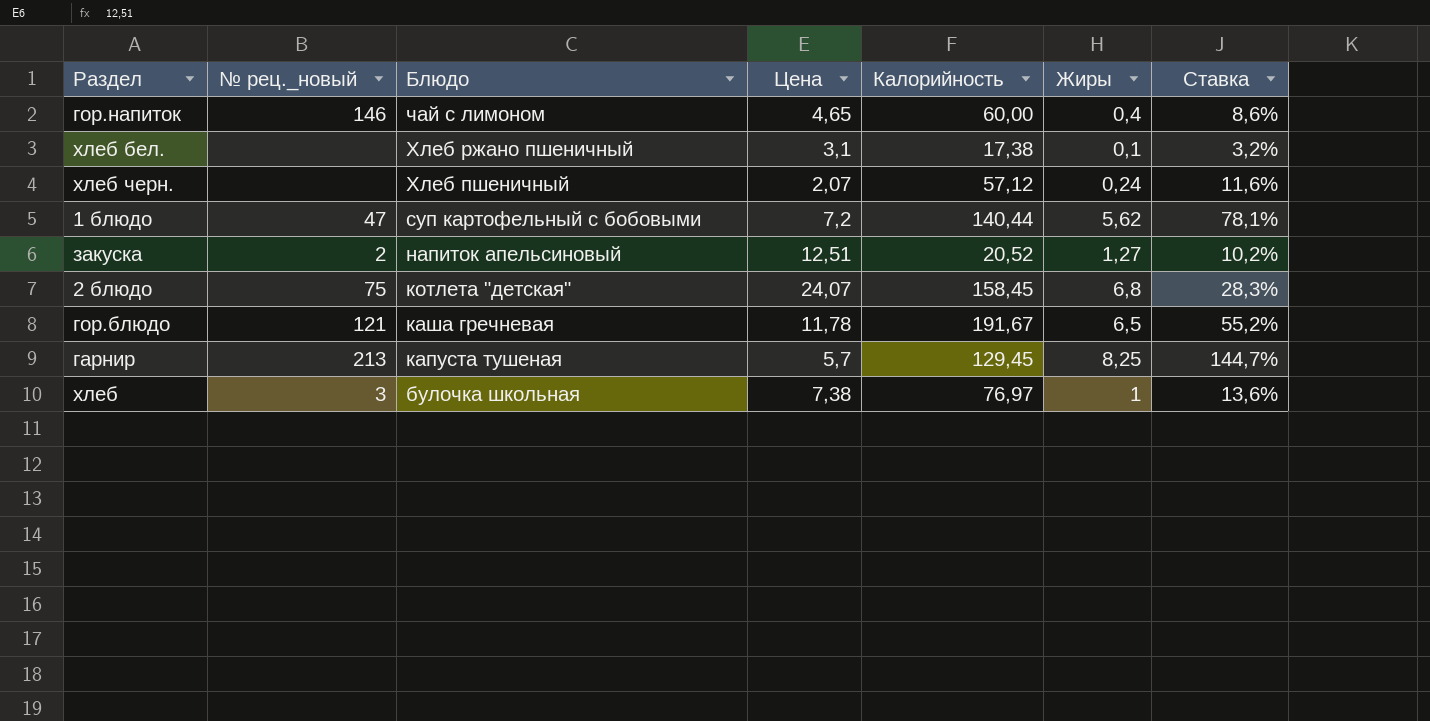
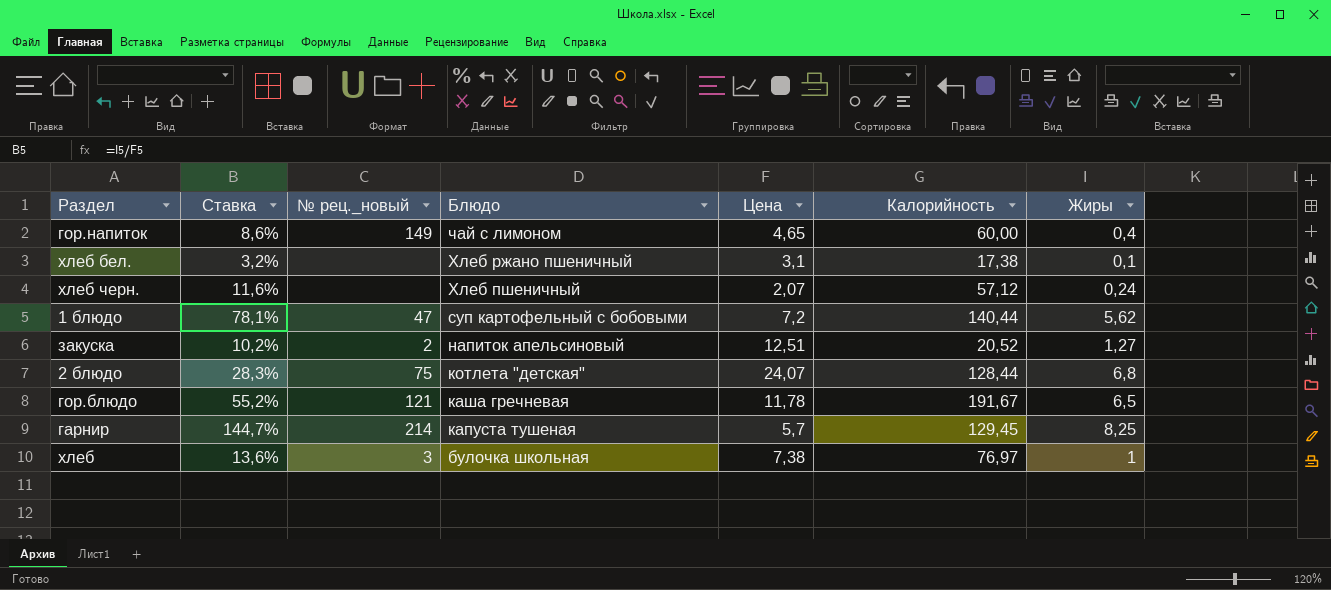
column Ставка | position: 7 -> 2
гор.напиток | № рец._новый: 146 -> 149
2 блюдо | Калорийность: 158,45 -> 128,44
гарнир | № рец._новый: 213 -> 214

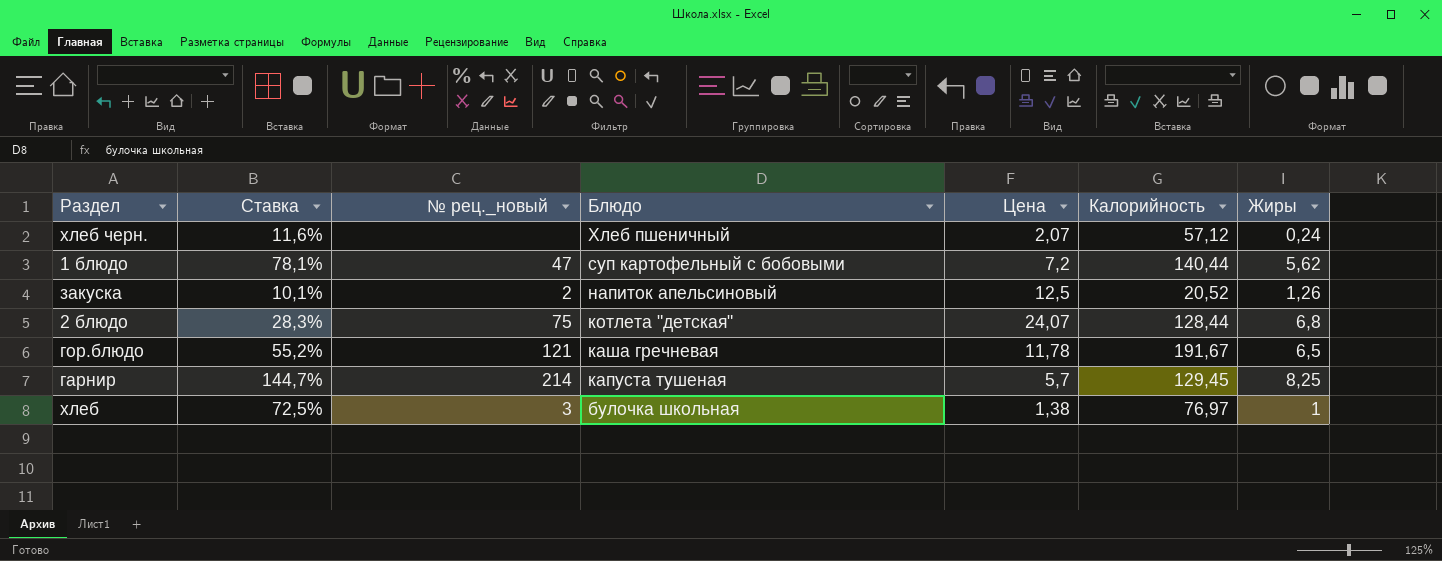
row гор.напиток: 8,6% | 149 | чай с лимоном | 4,65 | 60,00 | 0,4 -> none
row хлеб бел.: 3,2% | none | Хлеб ржано пшеничный | 3,1 | 17,38 | 0,1 -> none
закуска | Ставка: 10,2% -> 10,1%
закуска | Цена: 12,51 -> 12,5
закуска | Жиры: 1,27 -> 1,26
хлеб | Ставка: 13,6% -> 72,5%
хлеб | Цена: 7,38 -> 1,38

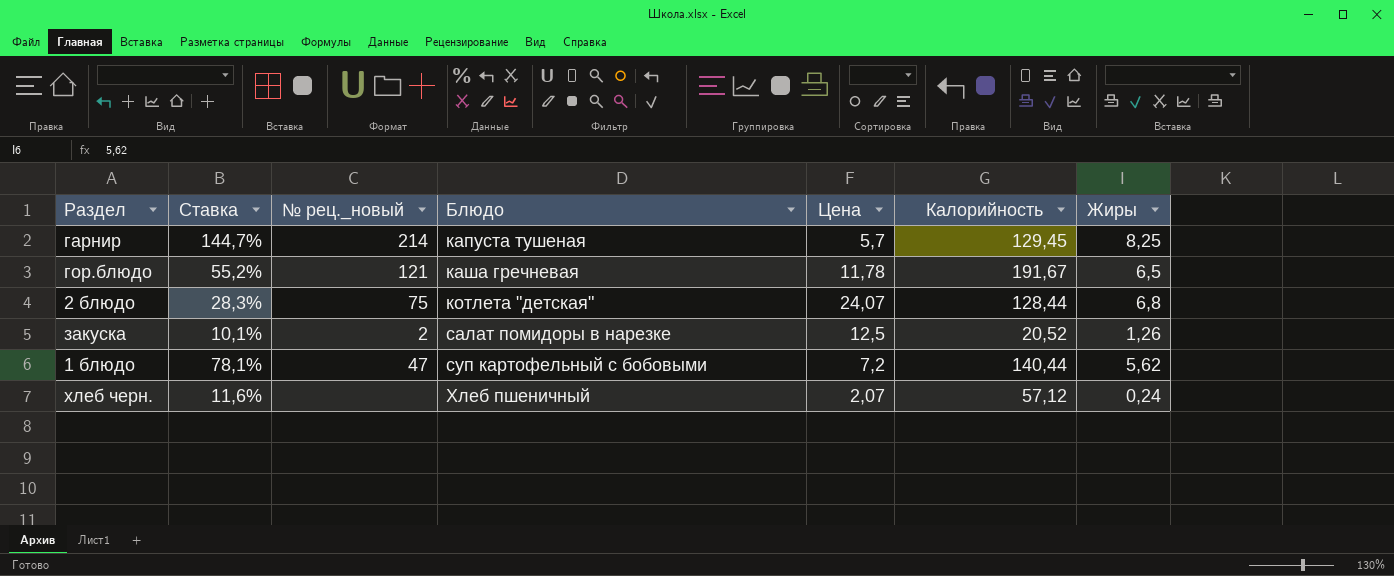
row order: Блюдо descending -> Блюдо ascending
row хлеб: 72,5% | 3 | булочка школьная | 1,38 | 76,97 | 1 -> none
закуска | Блюдо: напиток апельсиновый -> салат помидоры в нарезке

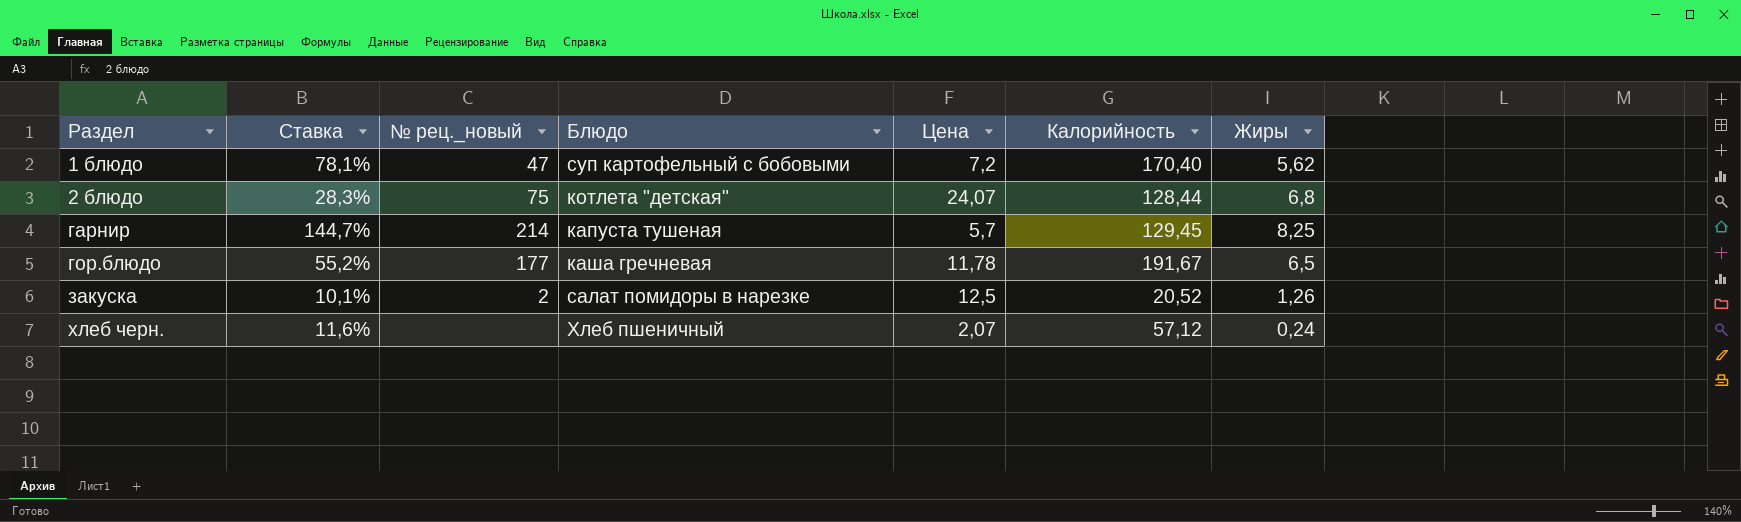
row order: Блюдо ascending -> Раздел ascending
1 блюдо | Калорийность: 140,44 -> 170,40
гор.блюдо | № рец._новый: 121 -> 177

